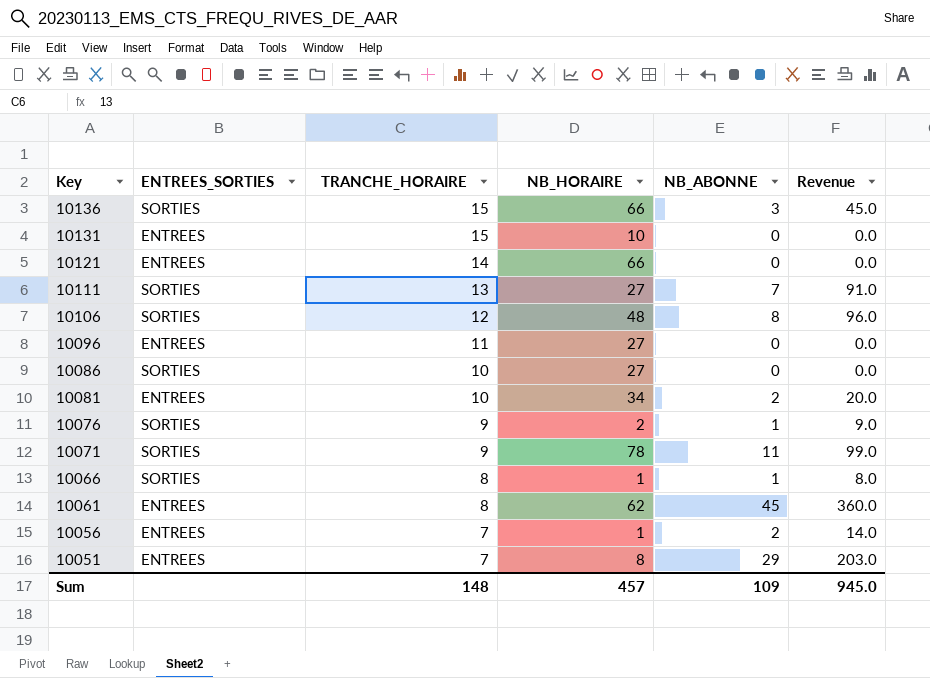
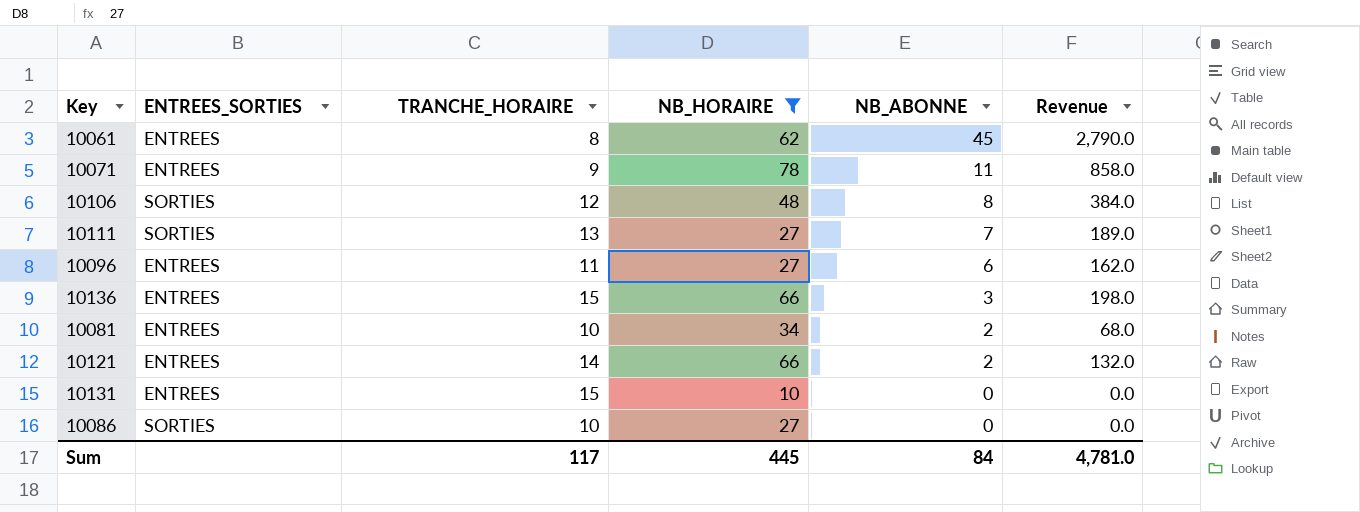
filter: none -> NB_HORAIRE >= 10
row order: Key descending -> NB_ABONNE descending
column Revenue | formula: [TRANCHE_HORAIRE] * [NB_ABONNE] -> [NB_HORAIRE] * [NB_ABONNE]
10071 | ENTREES_SORTIES: SORTIES -> ENTREES
10096 | NB_ABONNE: 0 -> 6
10136 | ENTREES_SORTIES: SORTIES -> ENTREES
10121 | NB_ABONNE: 0 -> 2
Sum | TRANCHE_HORAIRE: 148 -> 117
Sum | NB_HORAIRE: 457 -> 445
Sum | NB_ABONNE: 109 -> 84
Sum | Revenue: 945.0 -> 4,781.0

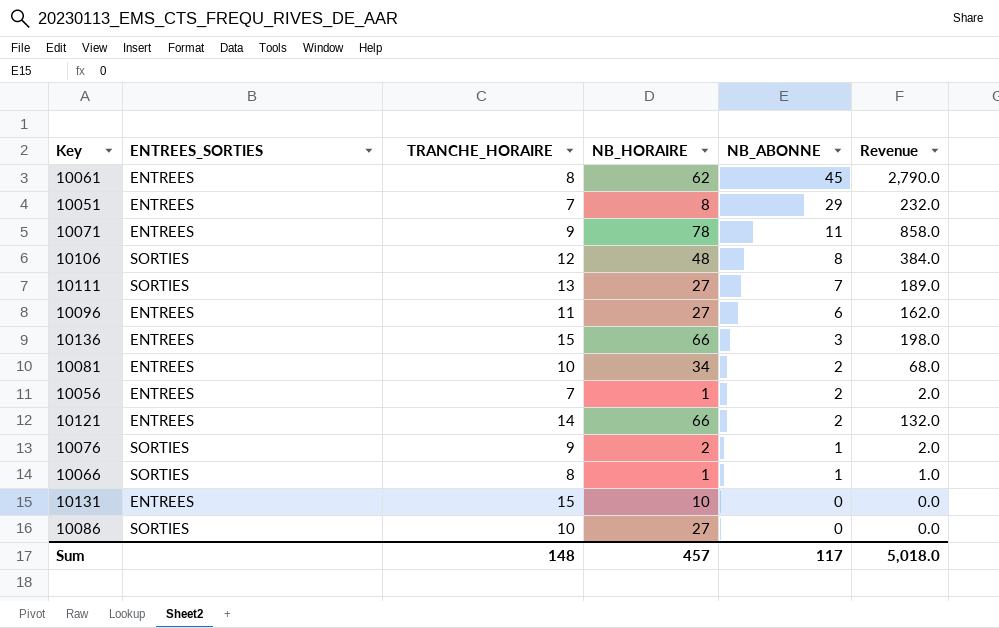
filter: NB_HORAIRE >= 10 -> none
Sum | TRANCHE_HORAIRE: 117 -> 148
Sum | NB_HORAIRE: 445 -> 457
Sum | NB_ABONNE: 84 -> 117
Sum | Revenue: 4,781.0 -> 5,018.0

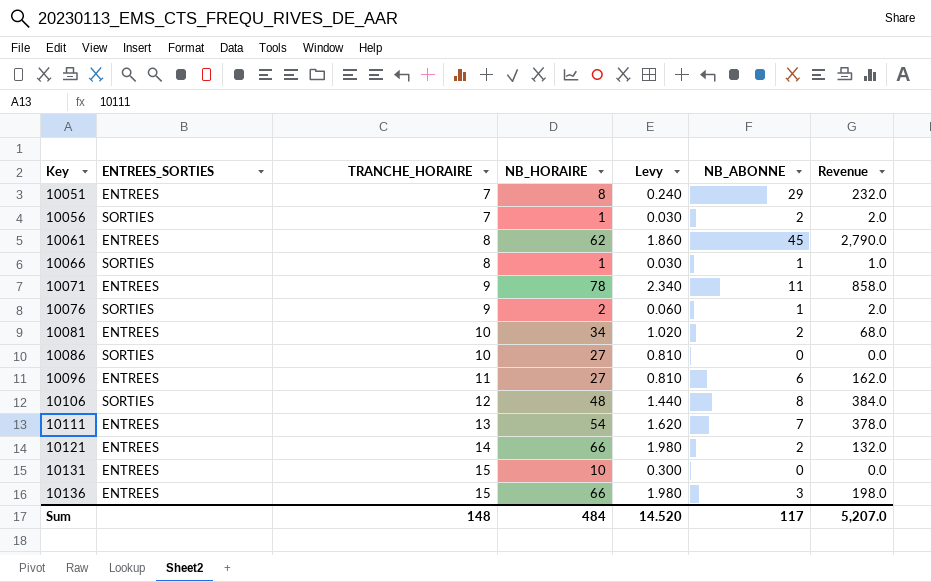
row order: NB_ABONNE descending -> Key ascending
column Levy | formula: none -> [NB_HORAIRE] * 0.03
10056 | ENTREES_SORTIES: ENTREES -> SORTIES
10111 | ENTREES_SORTIES: SORTIES -> ENTREES
10111 | NB_HORAIRE: 27 -> 54
10111 | Revenue: 189.0 -> 378.0
Sum | NB_HORAIRE: 457 -> 484
Sum | Revenue: 5,018.0 -> 5,207.0

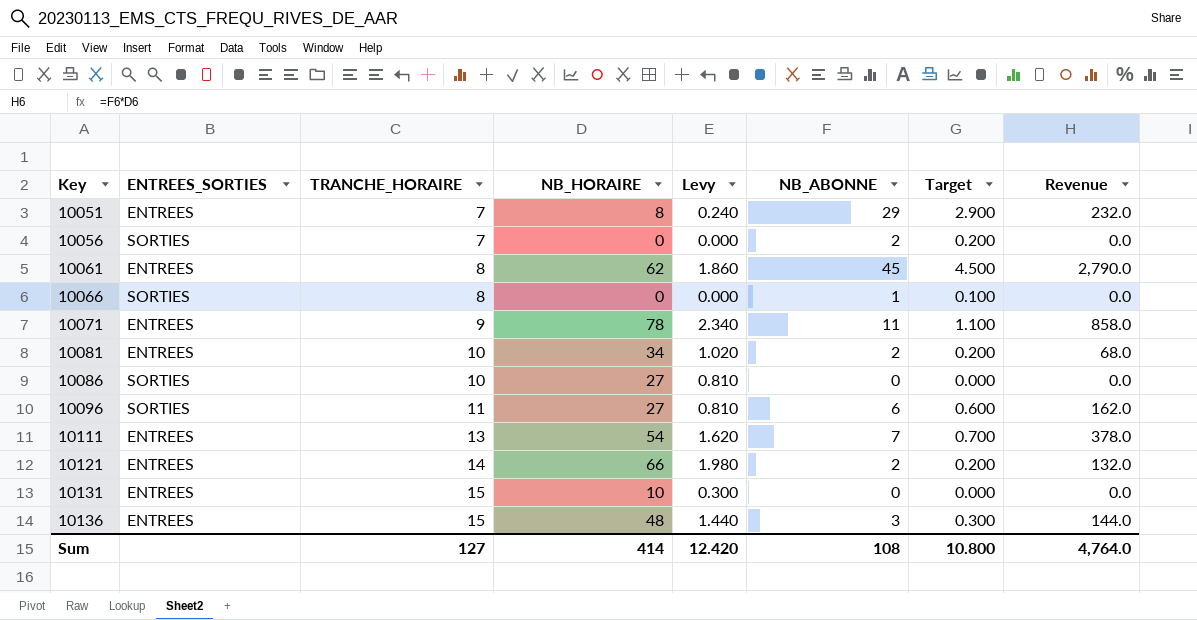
column Target | formula: none -> [NB_ABONNE] * 0.1
row 10076: SORTIES | 9 | 2 | 0.060 | 1 | 2.0 -> none
row 10106: SORTIES | 12 | 48 | 1.440 | 8 | 384.0 -> none
10056 | NB_HORAIRE: 1 -> 0
10056 | Levy: 0.030 -> 0.000
10056 | Revenue: 2.0 -> 0.0
10066 | NB_HORAIRE: 1 -> 0
10066 | Levy: 0.030 -> 0.000
10066 | Revenue: 1.0 -> 0.0
10096 | ENTREES_SORTIES: ENTREES -> SORTIES
10136 | NB_HORAIRE: 66 -> 48
10136 | Levy: 1.980 -> 1.440
10136 | Revenue: 198.0 -> 144.0
Sum | TRANCHE_HORAIRE: 148 -> 127
Sum | NB_HORAIRE: 484 -> 414
Sum | Levy: 14.520 -> 12.420
Sum | NB_ABONNE: 117 -> 108
Sum | Revenue: 5,207.0 -> 4,764.0

